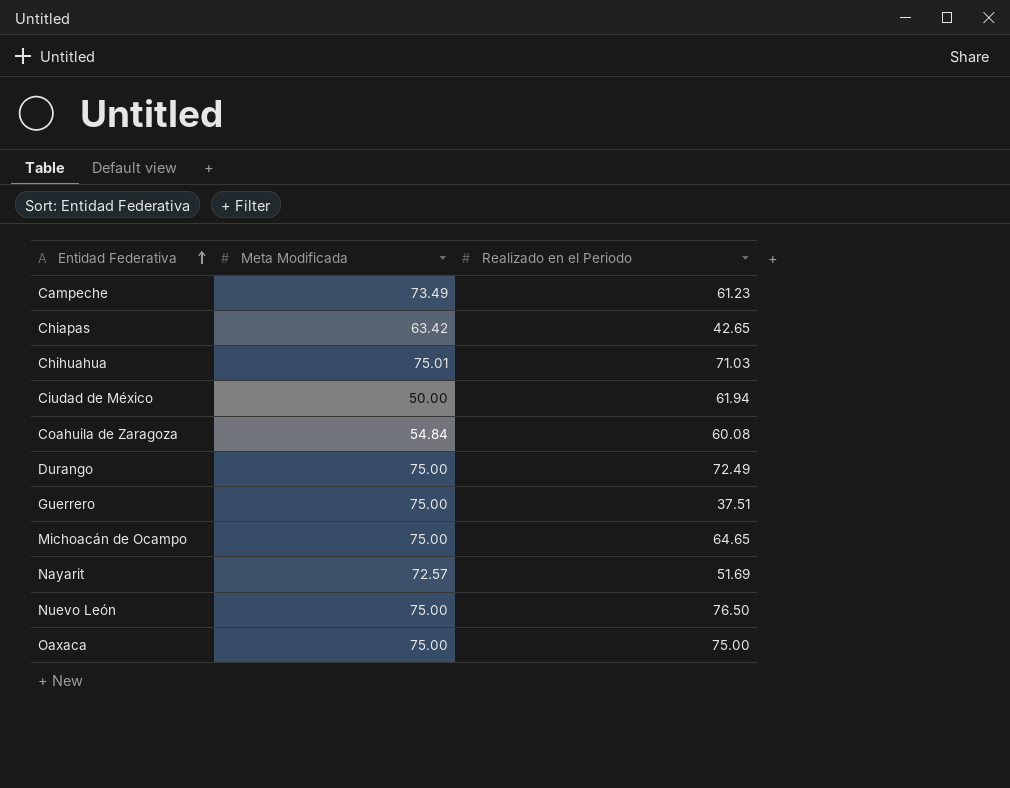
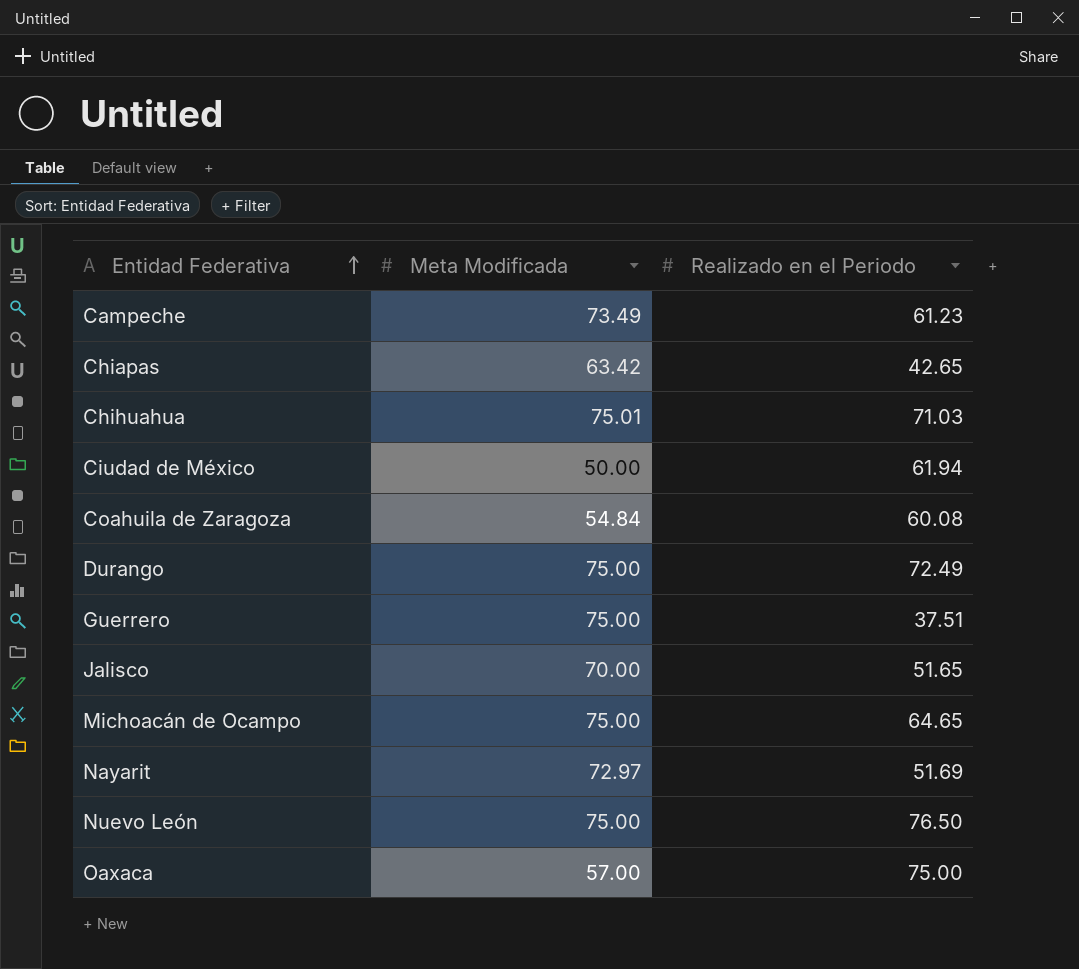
row Jalisco: none -> 70.00 | 51.65
Nayarit | Meta Modificada: 72.57 -> 72.97
Oaxaca | Meta Modificada: 75.00 -> 57.00

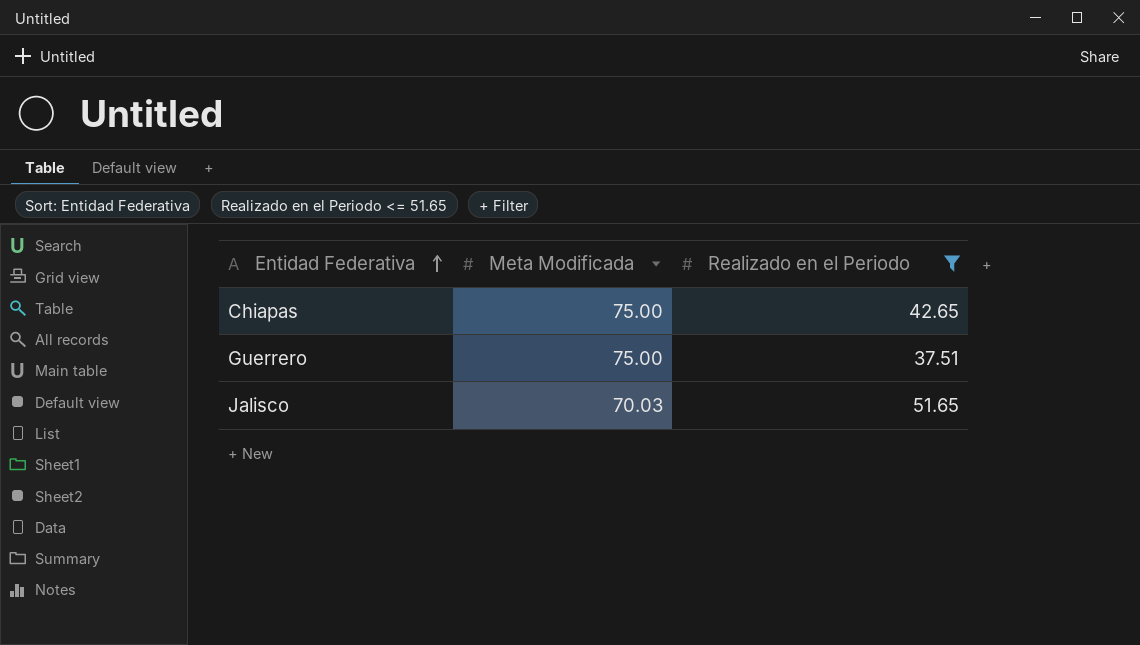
filter: none -> Realizado en el Periodo <= 51.65
Chiapas | Meta Modificada: 63.42 -> 75.00
Jalisco | Meta Modificada: 70.00 -> 70.03

